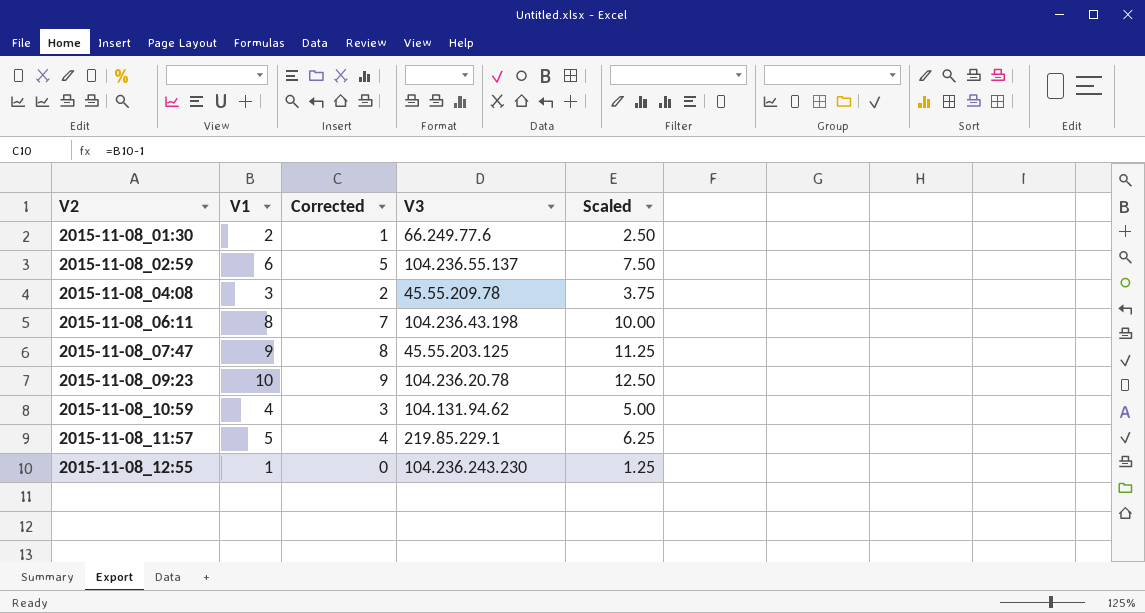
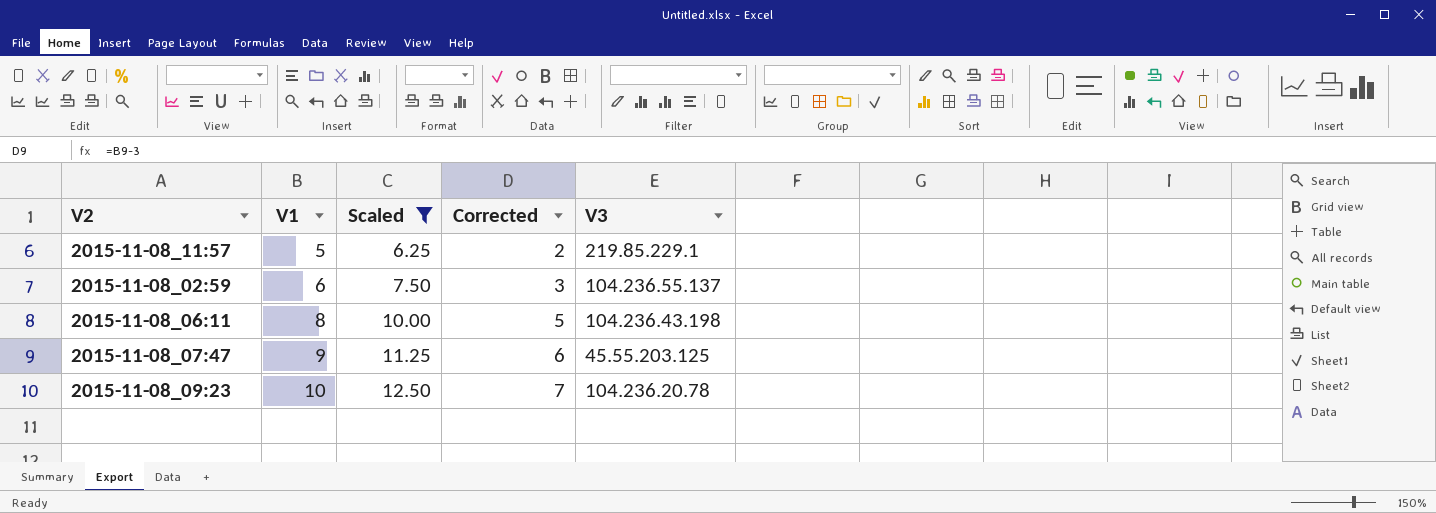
filter: none -> Scaled >= 6.25
row order: V2 ascending -> V1 ascending
column Scaled | position: 5 -> 3
column Corrected | formula: [V1] - 1 -> [V1] - 3

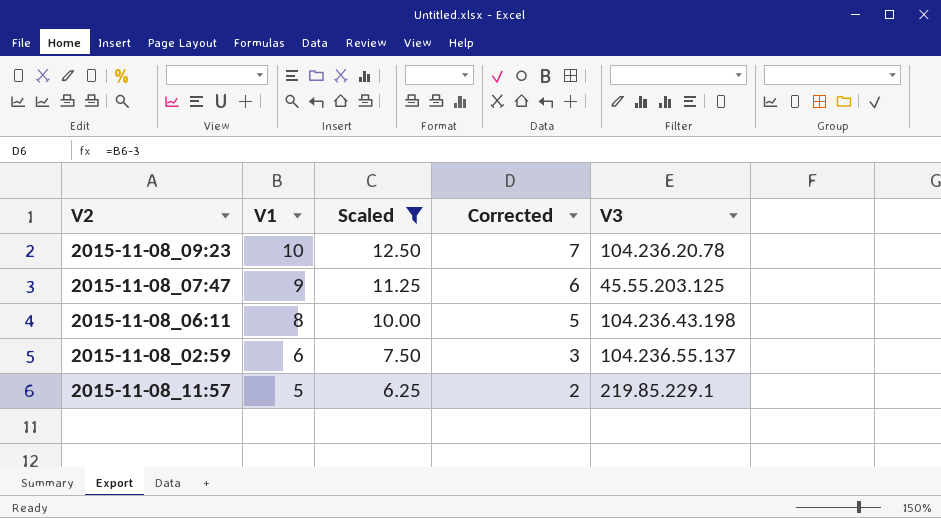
row order: V1 ascending -> V1 descending

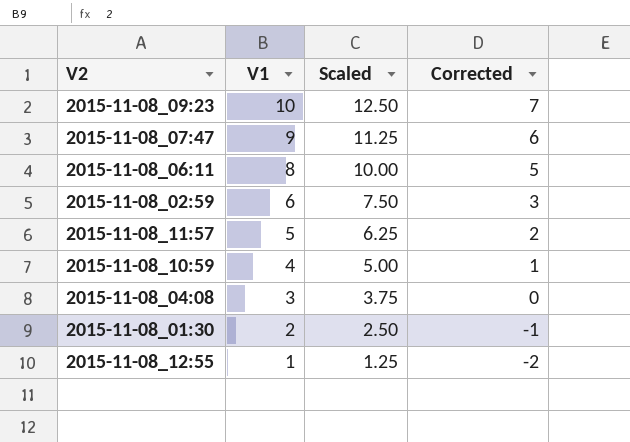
filter: Scaled >= 6.25 -> none
column V3 | position: 5 -> none

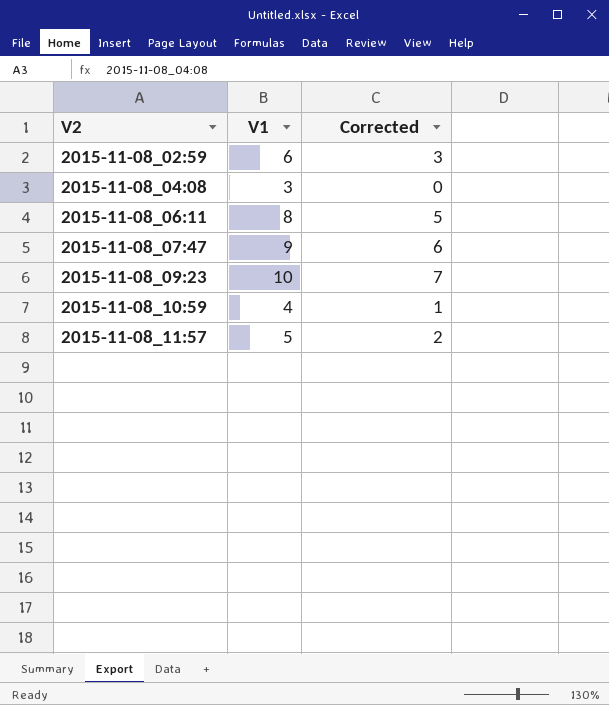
row order: V1 descending -> V2 ascending
column Scaled | formula: [V1] * 1.25 -> none
row 2015-11-08_01:30: 2 | 2.50 | -1 -> none
row 2015-11-08_12:55: 1 | 1.25 | -2 -> none

